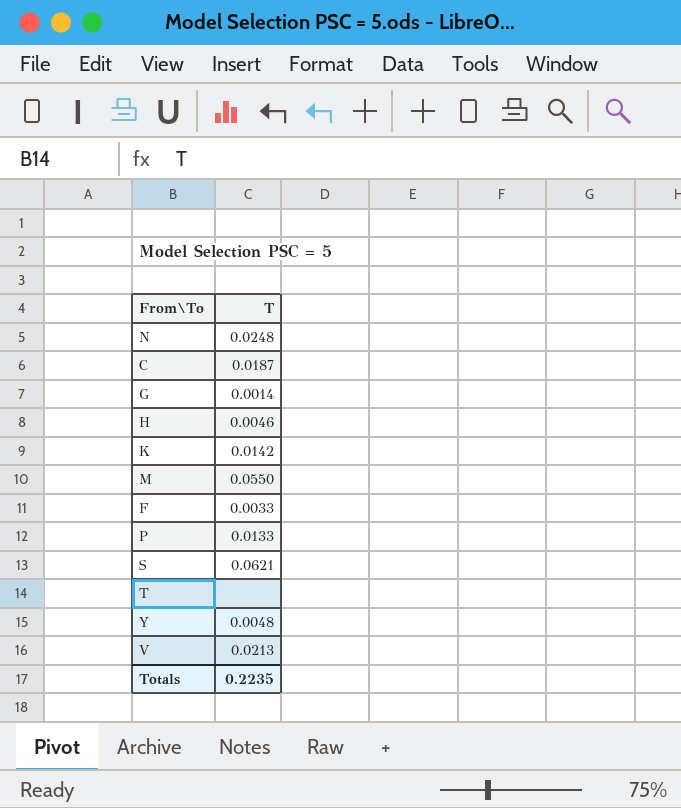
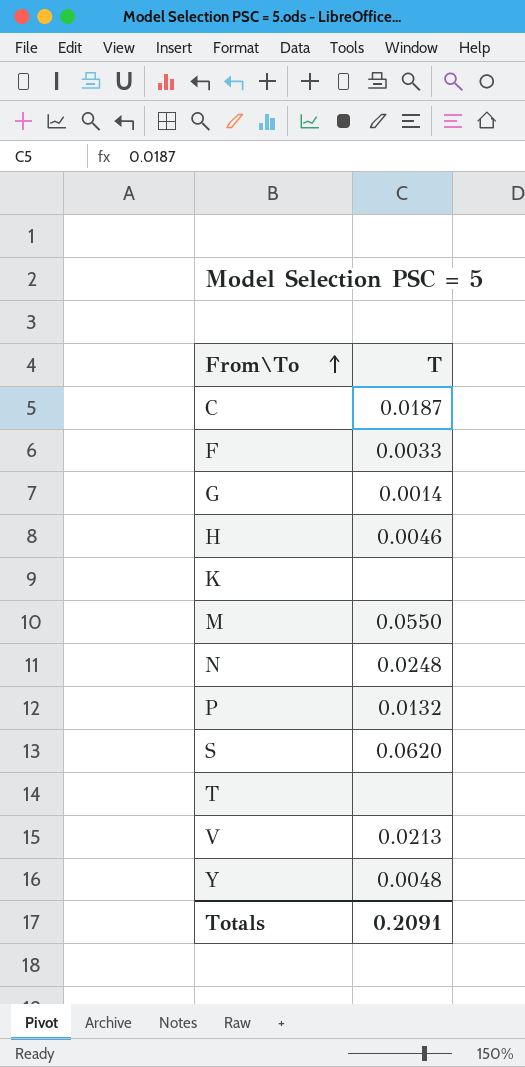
row order: none -> From\To ascending
K | T: 0.0142 -> none
P | T: 0.0133 -> 0.0132
S | T: 0.0621 -> 0.0620
Totals | T: 0.2235 -> 0.2091

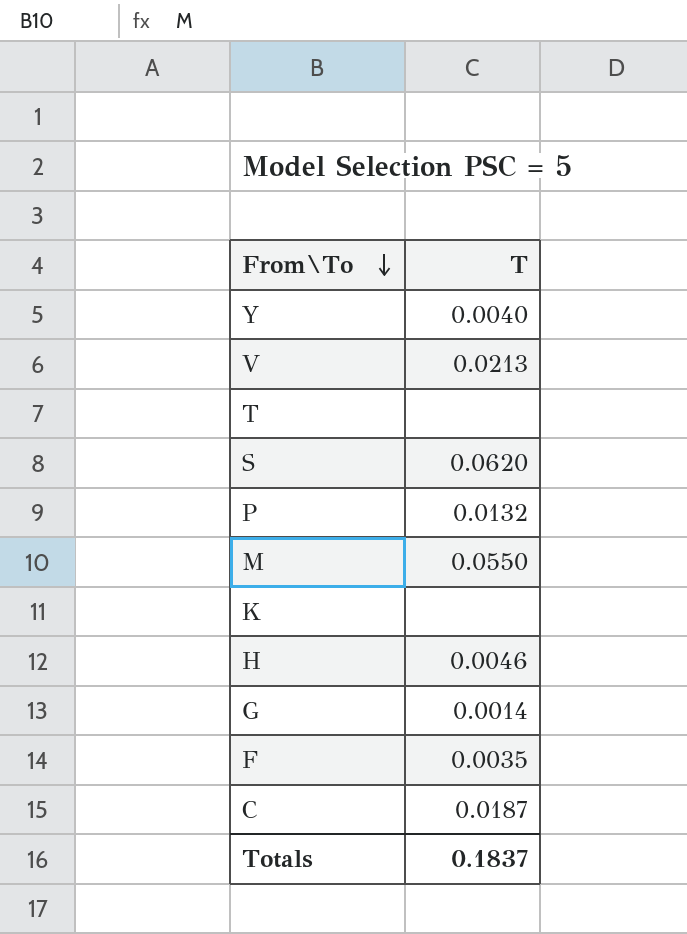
row order: From\To ascending -> From\To descending
row N: 0.0248 -> none
Y | T: 0.0048 -> 0.0040
F | T: 0.0033 -> 0.0035
Totals | T: 0.2091 -> 0.1837

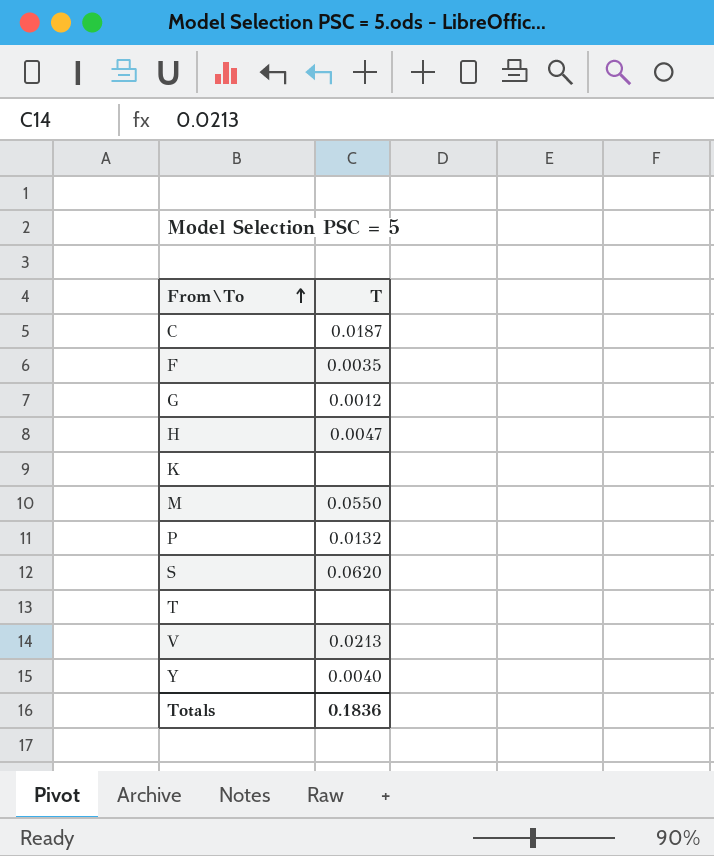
row order: From\To descending -> From\To ascending
G | T: 0.0014 -> 0.0012
H | T: 0.0046 -> 0.0047
Totals | T: 0.1837 -> 0.1836

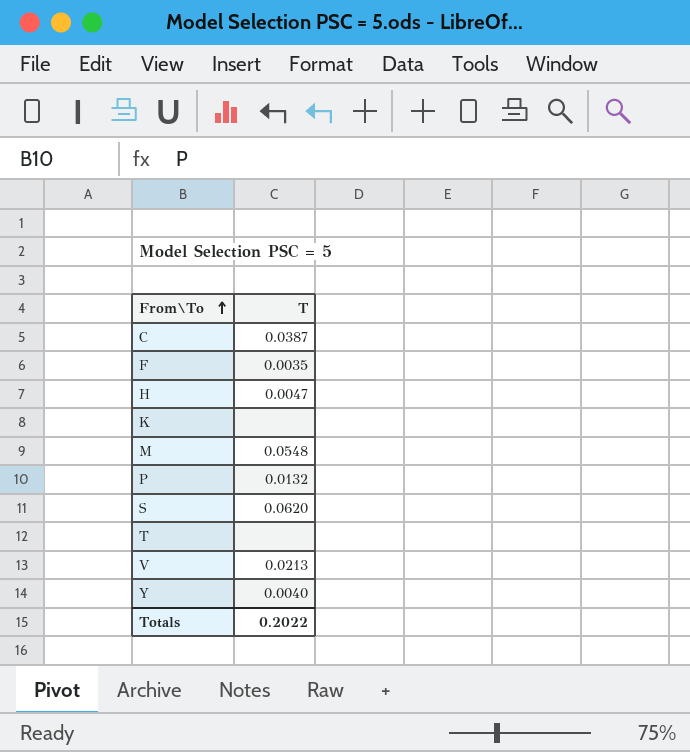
row G: 0.0012 -> none
C | T: 0.0187 -> 0.0387
M | T: 0.0550 -> 0.0548
Totals | T: 0.1836 -> 0.2022

